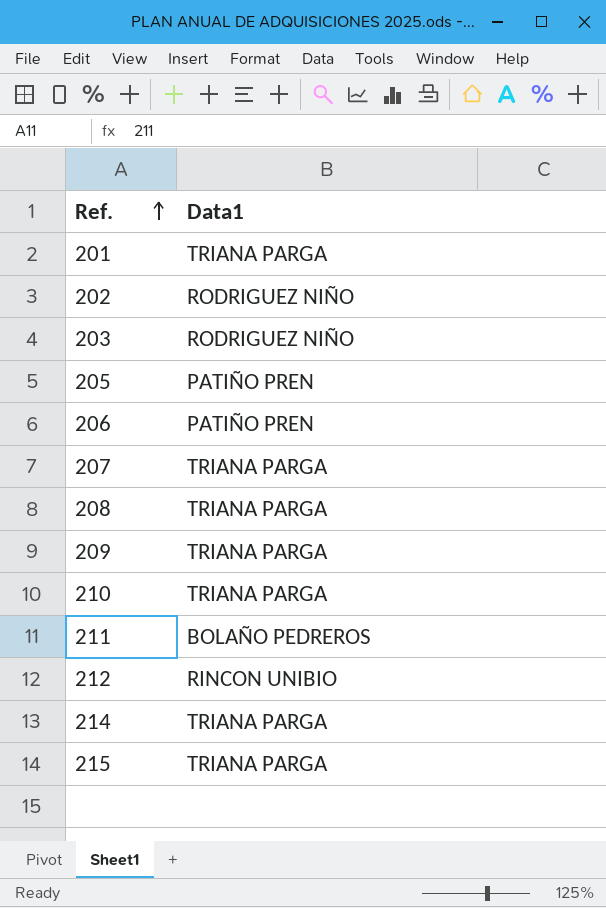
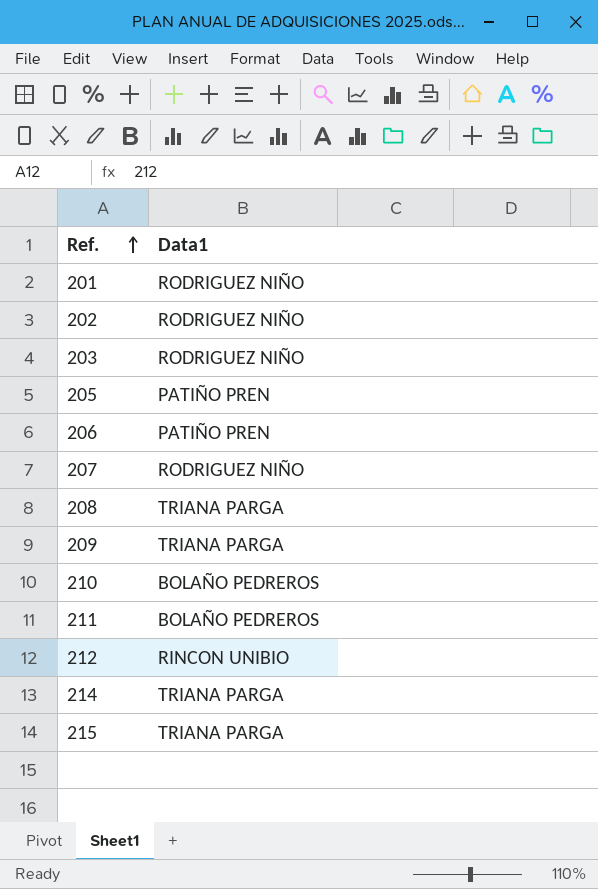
201 | Data1: TRIANA PARGA -> RODRIGUEZ NIÑO
207 | Data1: TRIANA PARGA -> RODRIGUEZ NIÑO
210 | Data1: TRIANA PARGA -> BOLAÑO PEDREROS

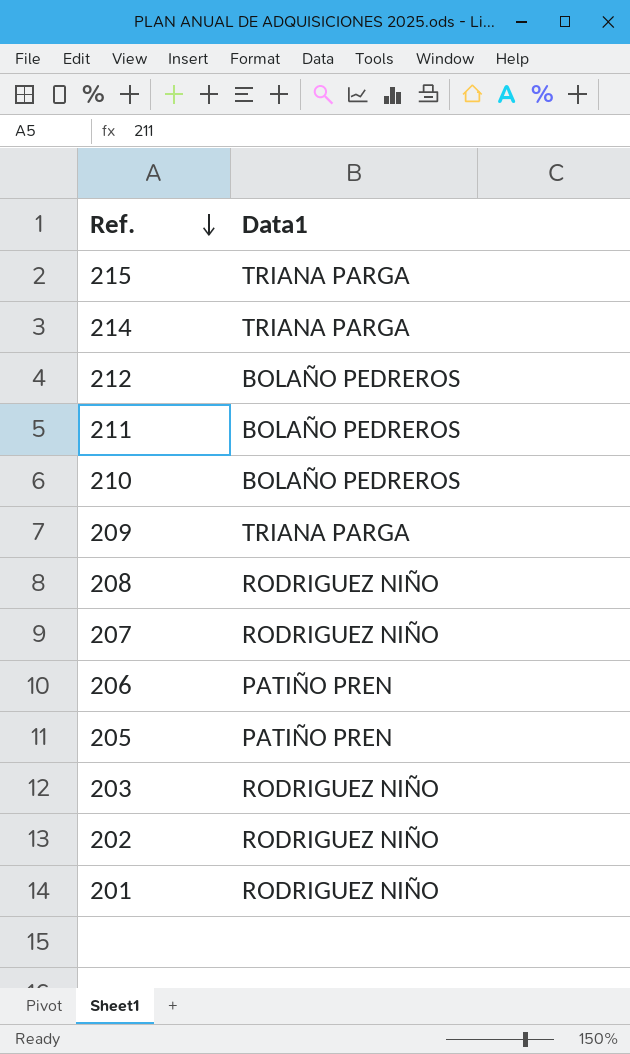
row order: Ref. ascending -> Ref. descending
212 | Data1: RINCON UNIBIO -> BOLAÑO PEDREROS
208 | Data1: TRIANA PARGA -> RODRIGUEZ NIÑO

